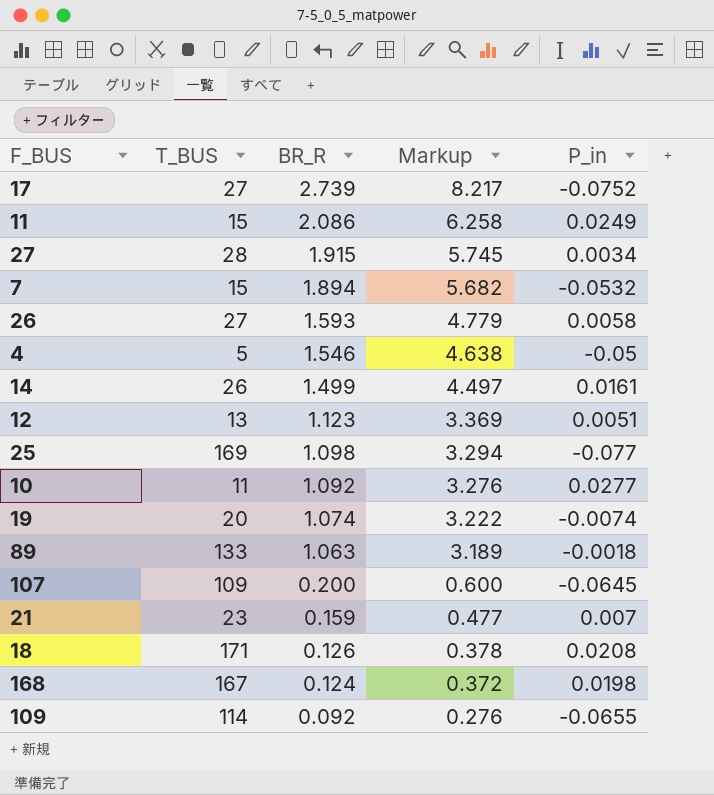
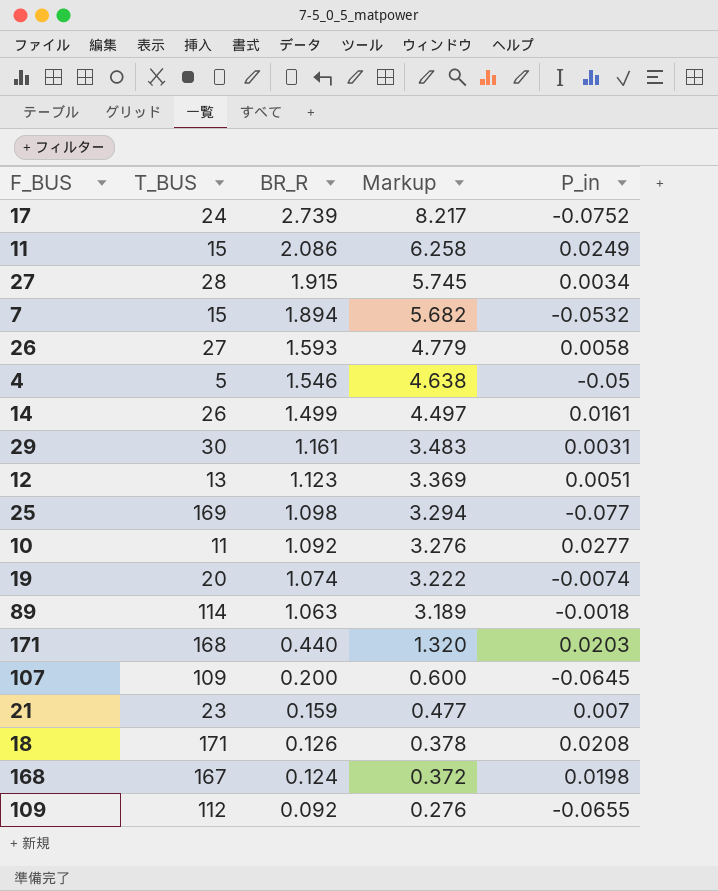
17 | T_BUS: 27 -> 24
row 29: none -> 30 | 1.161 | 3.483 | 0.0031
89 | T_BUS: 133 -> 114
row 171: none -> 168 | 0.440 | 1.320 | 0.0203
109 | T_BUS: 114 -> 112

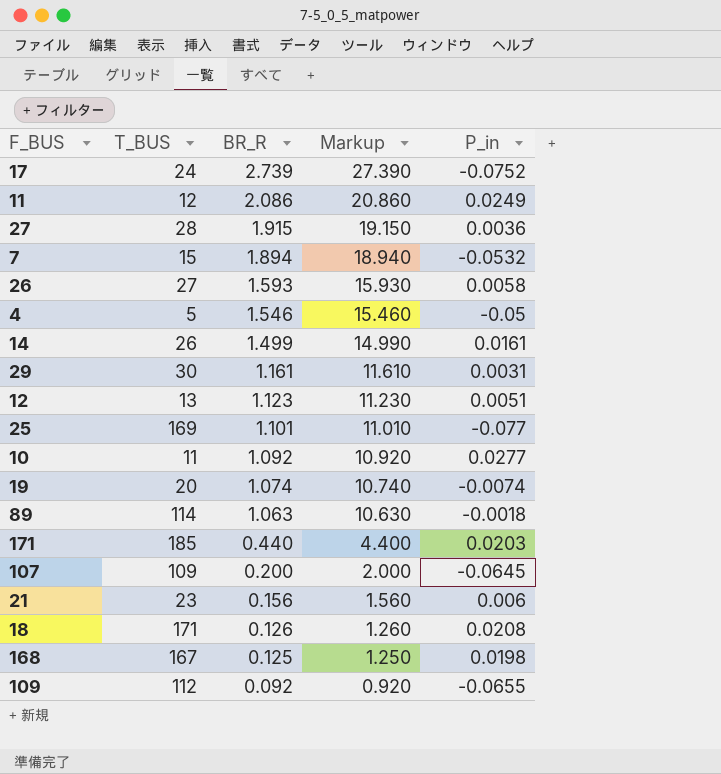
column Markup | formula: [BR_R] * 3 -> [BR_R] * 10
11 | T_BUS: 15 -> 12
27 | P_in: 0.0034 -> 0.0036
25 | BR_R: 1.098 -> 1.101
171 | T_BUS: 168 -> 185
21 | BR_R: 0.159 -> 0.156
21 | P_in: 0.007 -> 0.006
168 | BR_R: 0.124 -> 0.125

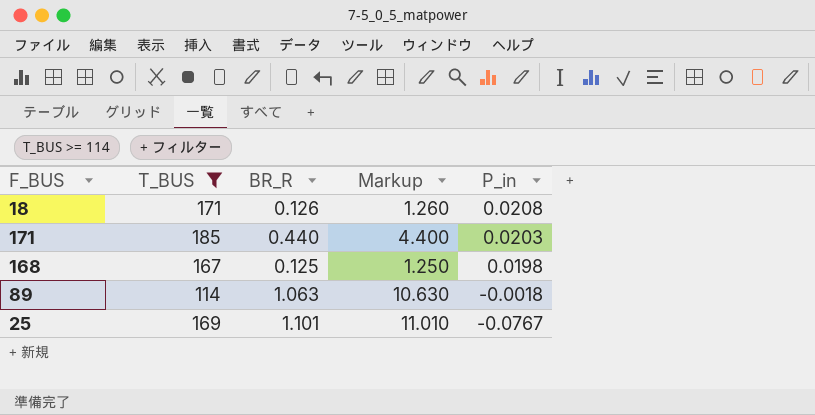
filter: none -> T_BUS >= 114
row order: BR_R descending -> P_in descending
25 | P_in: -0.077 -> -0.0767

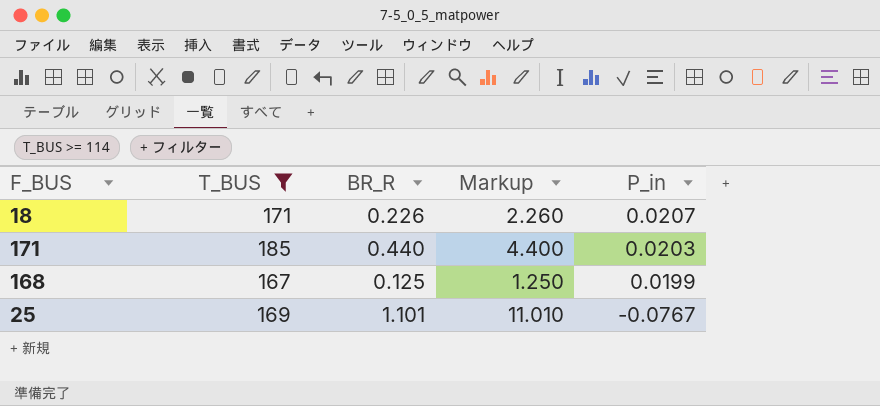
row 89: 114 | 1.063 | 10.630 | -0.0018 -> none
18 | BR_R: 0.126 -> 0.226
18 | Markup: 1.260 -> 2.260
18 | P_in: 0.0208 -> 0.0207
168 | P_in: 0.0198 -> 0.0199

